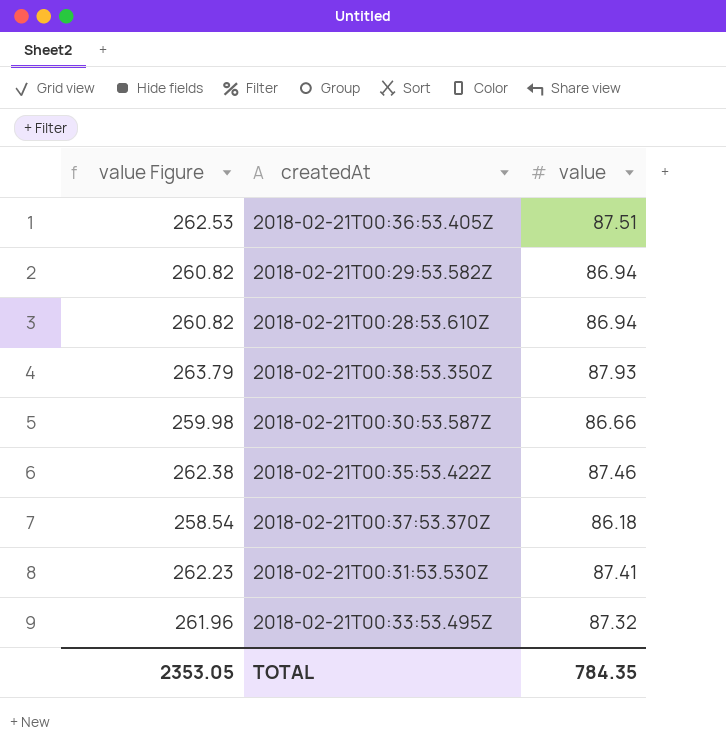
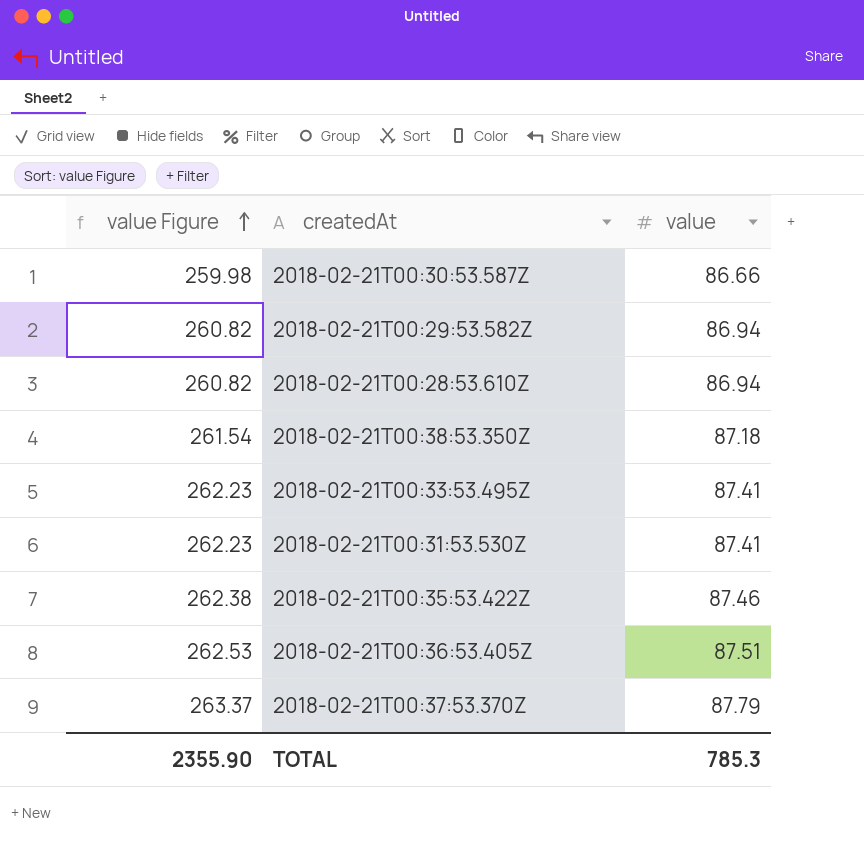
row order: none -> value Figure ascending
2018-02-21T00:38:53.350Z | value Figure: 263.79 -> 261.54
2018-02-21T00:38:53.350Z | value: 87.93 -> 87.18
2018-02-21T00:33:53.495Z | value Figure: 261.96 -> 262.23
2018-02-21T00:33:53.495Z | value: 87.32 -> 87.41
2018-02-21T00:37:53.370Z | value Figure: 258.54 -> 263.37
2018-02-21T00:37:53.370Z | value: 86.18 -> 87.79
TOTAL | value Figure: 2353.05 -> 2355.90
TOTAL | value: 784.35 -> 785.3

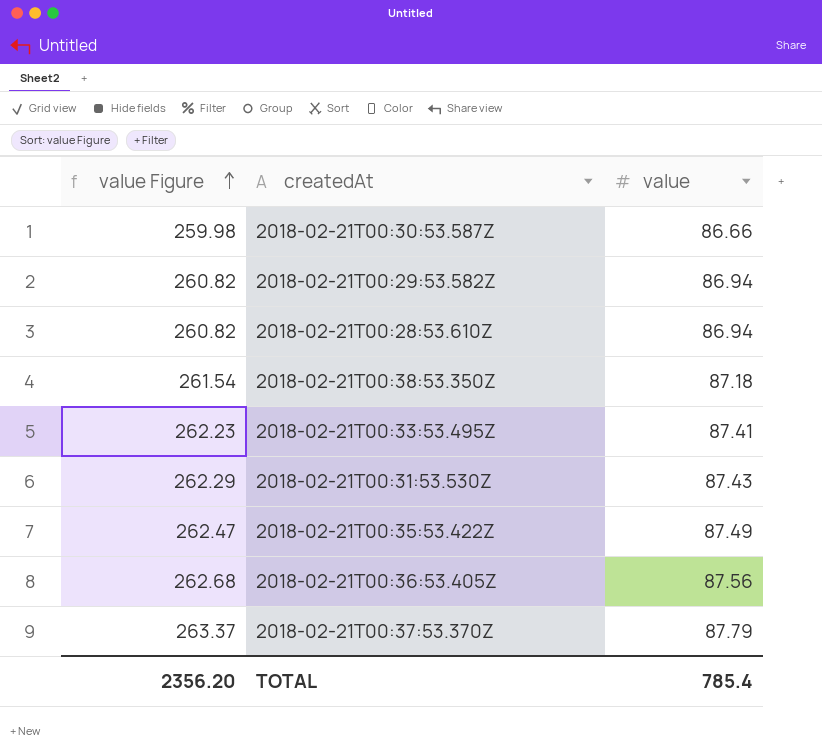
2018-02-21T00:31:53.530Z | value Figure: 262.23 -> 262.29
2018-02-21T00:31:53.530Z | value: 87.41 -> 87.43
2018-02-21T00:35:53.422Z | value Figure: 262.38 -> 262.47
2018-02-21T00:35:53.422Z | value: 87.46 -> 87.49
2018-02-21T00:36:53.405Z | value Figure: 262.53 -> 262.68
2018-02-21T00:36:53.405Z | value: 87.51 -> 87.56
TOTAL | value Figure: 2355.90 -> 2356.20
TOTAL | value: 785.3 -> 785.4

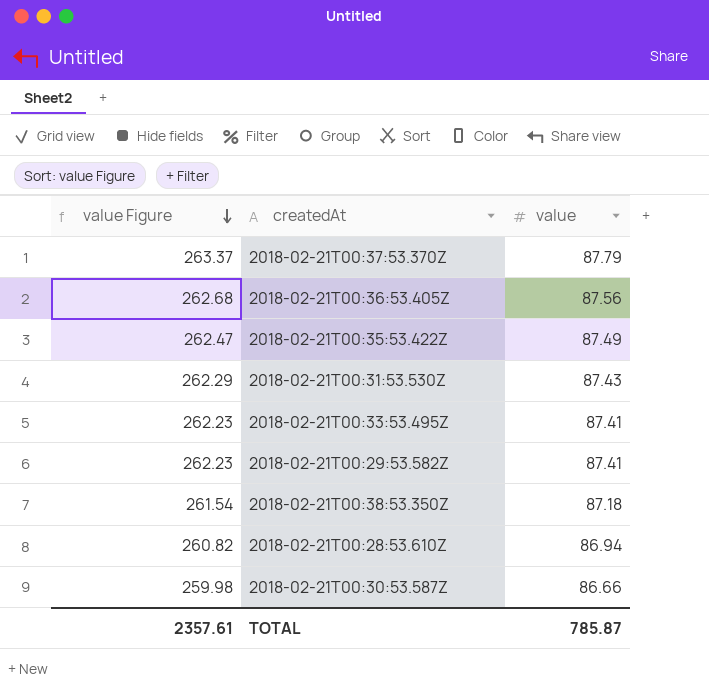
row order: value Figure ascending -> value Figure descending
2018-02-21T00:29:53.582Z | value Figure: 260.82 -> 262.23
2018-02-21T00:29:53.582Z | value: 86.94 -> 87.41
TOTAL | value Figure: 2356.20 -> 2357.61
TOTAL | value: 785.4 -> 785.87

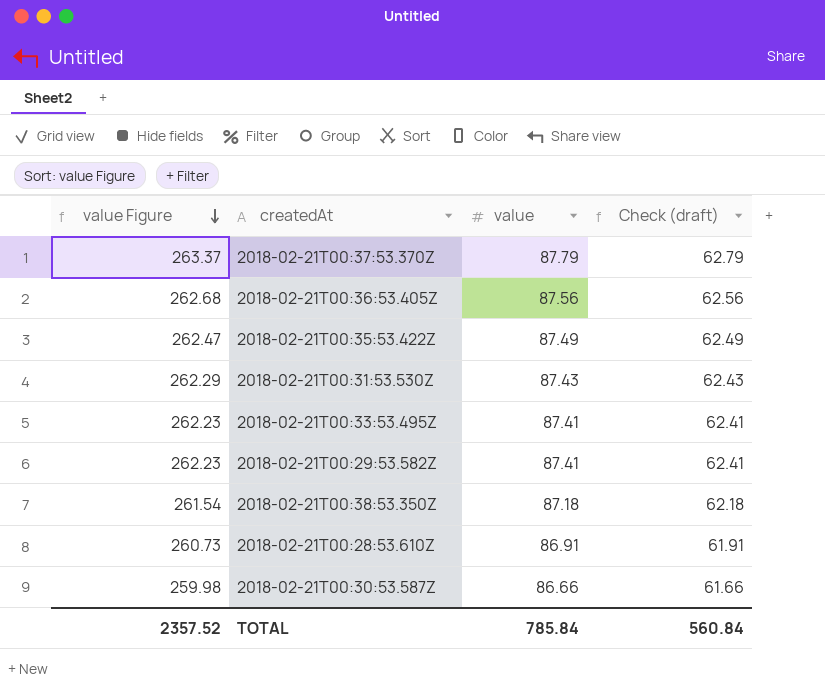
column Check (draft) | formula: none -> [value] - 25
2018-02-21T00:28:53.610Z | value Figure: 260.82 -> 260.73
2018-02-21T00:28:53.610Z | value: 86.94 -> 86.91
TOTAL | value Figure: 2357.61 -> 2357.52
TOTAL | value: 785.87 -> 785.84

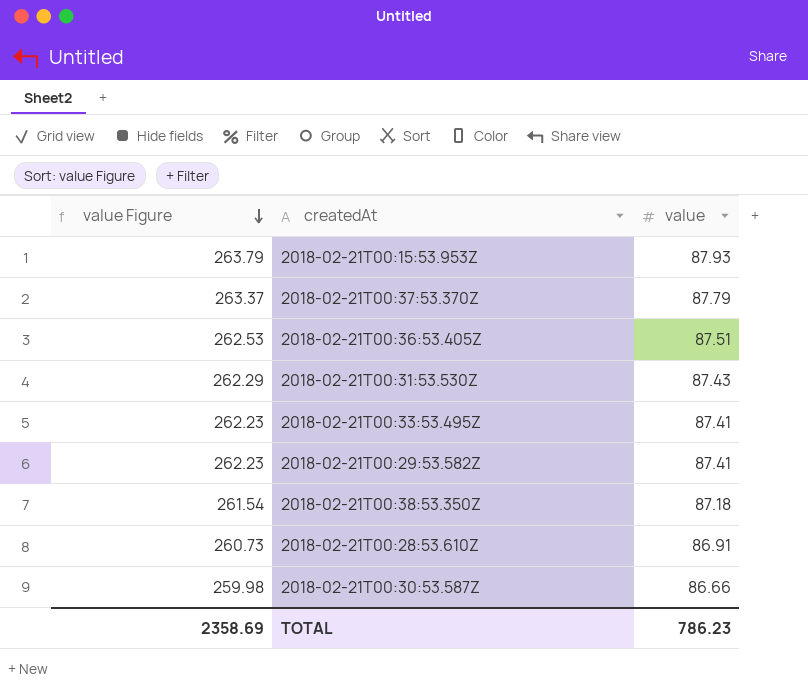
column Check (draft) | formula: [value] - 25 -> none
row 2018-02-21T00:35:53.422Z: 262.47 | 87.49 | 62.49 -> none
row 2018-02-21T00:15:53.953Z: none -> 263.79 | 87.93
2018-02-21T00:36:53.405Z | value Figure: 262.68 -> 262.53
2018-02-21T00:36:53.405Z | value: 87.56 -> 87.51
TOTAL | value Figure: 2357.52 -> 2358.69
TOTAL | value: 785.84 -> 786.23

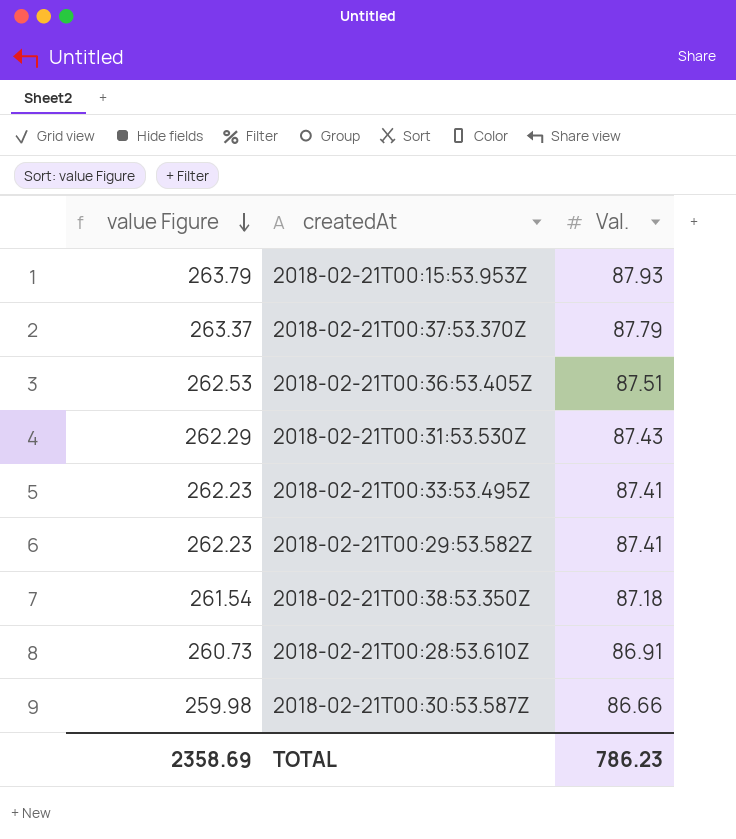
column name: value -> Val.

